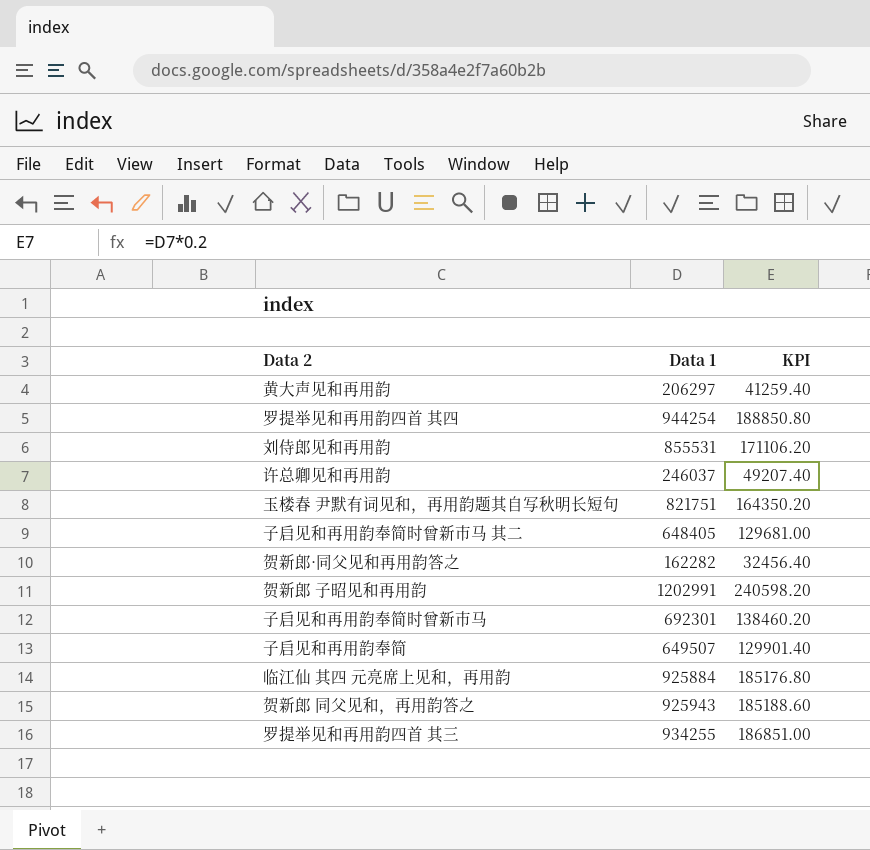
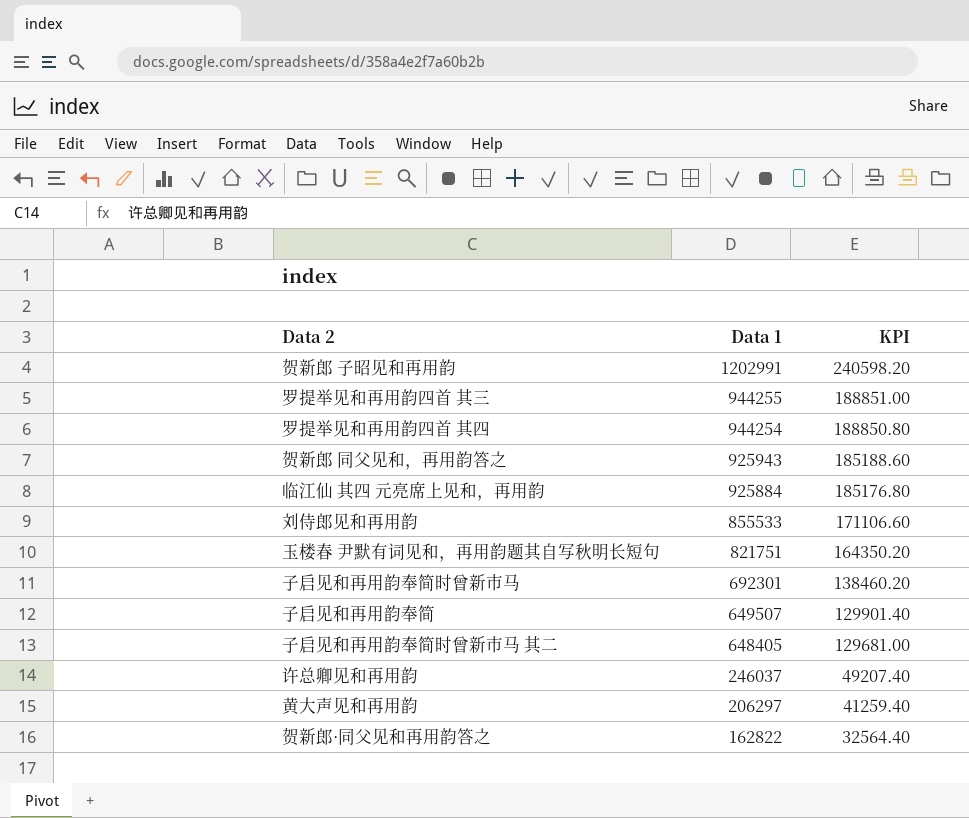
row order: none -> Data 1 descending
罗提举见和再用韵四首 其三 | Data 1: 934255 -> 944255
罗提举见和再用韵四首 其三 | KPI: 186851.00 -> 188851.00
刘侍郎见和再用韵 | Data 1: 855531 -> 855533
刘侍郎见和再用韵 | KPI: 171106.20 -> 171106.60
贺新郎·同父见和再用韵答之 | Data 1: 162282 -> 162822
贺新郎·同父见和再用韵答之 | KPI: 32456.40 -> 32564.40

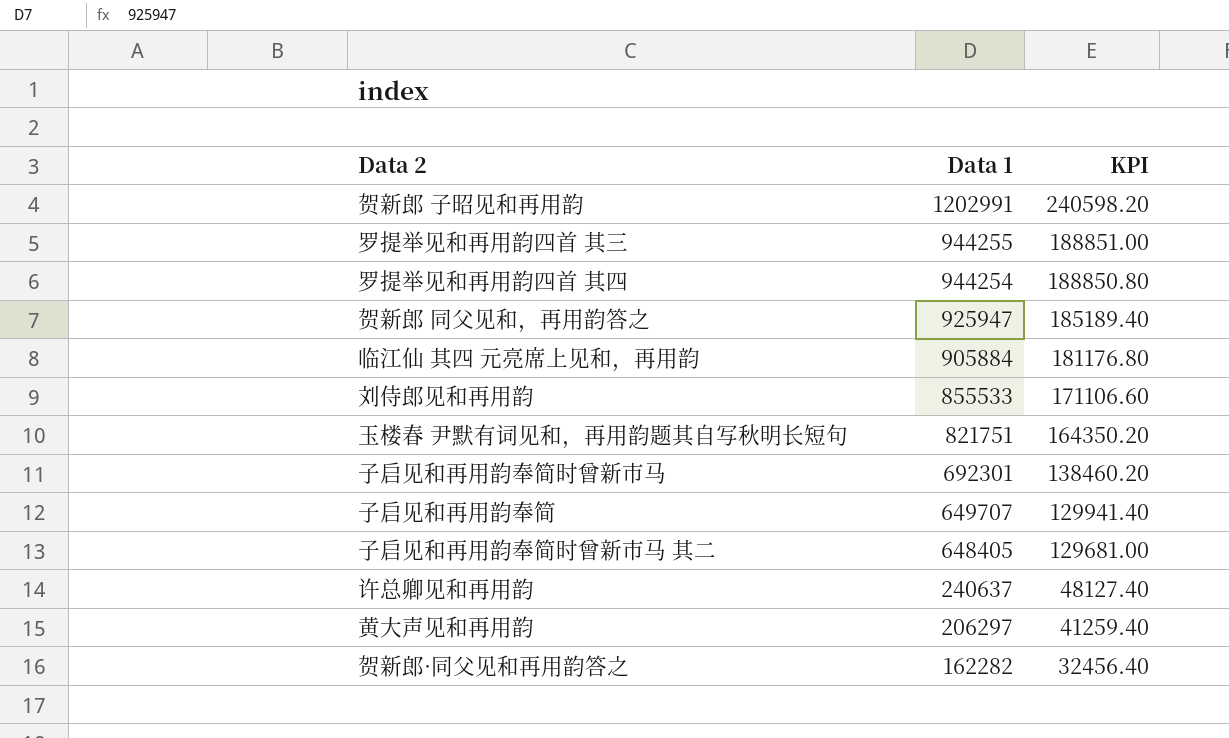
贺新郎 同父见和，再用韵答之 | Data 1: 925943 -> 925947
贺新郎 同父见和，再用韵答之 | KPI: 185188.60 -> 185189.40
临江仙 其四 元亮席上见和，再用韵 | Data 1: 925884 -> 905884
临江仙 其四 元亮席上见和，再用韵 | KPI: 185176.80 -> 181176.80
子启见和再用韵奉简 | Data 1: 649507 -> 649707
子启见和再用韵奉简 | KPI: 129901.40 -> 129941.40
许总卿见和再用韵 | Data 1: 246037 -> 240637
许总卿见和再用韵 | KPI: 49207.40 -> 48127.40
贺新郎·同父见和再用韵答之 | Data 1: 162822 -> 162282
贺新郎·同父见和再用韵答之 | KPI: 32564.40 -> 32456.40

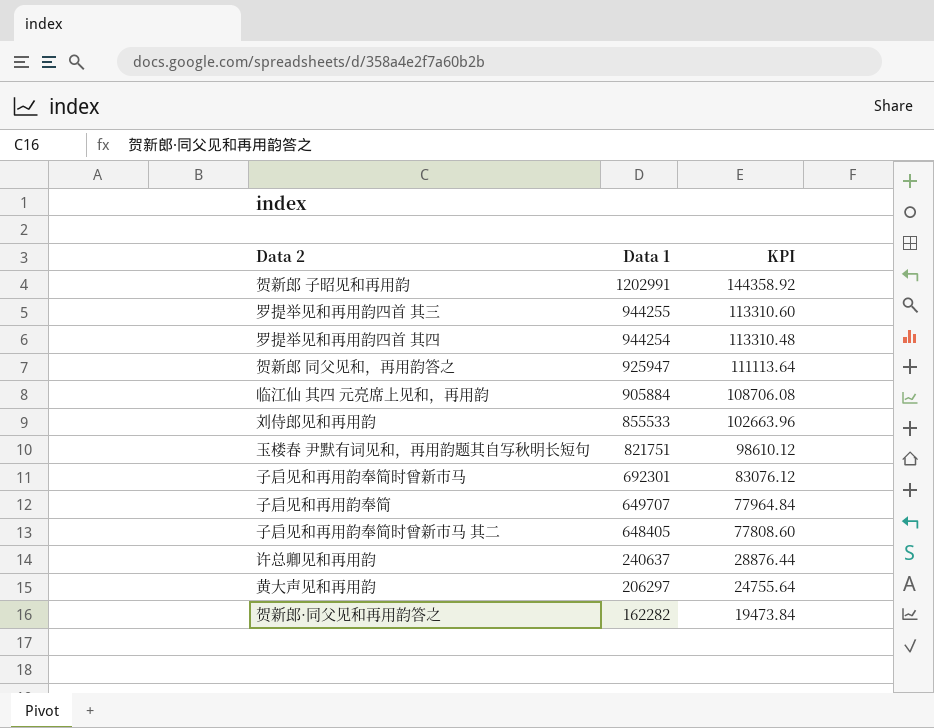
column KPI | formula: [Data 1] * 0.2 -> [Data 1] * 0.12

